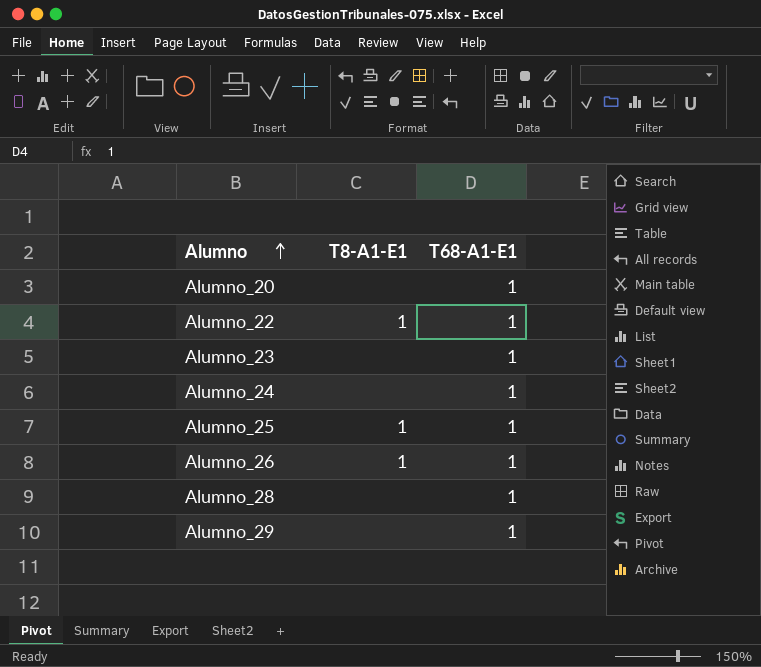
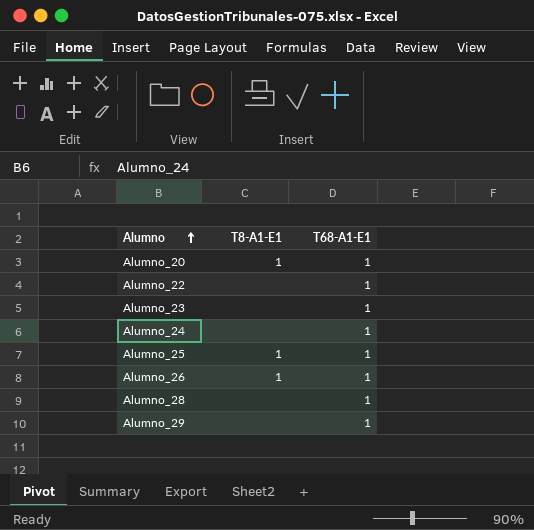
Alumno_20 | T8-A1-E1: none -> 1
Alumno_22 | T8-A1-E1: 1 -> none

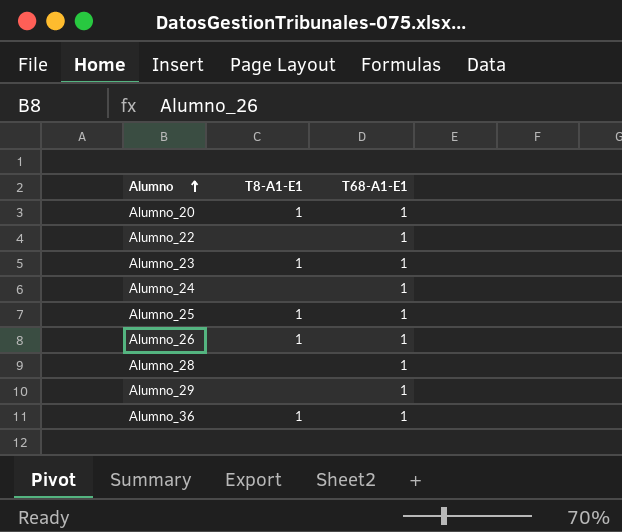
Alumno_23 | T8-A1-E1: none -> 1
row Alumno_36: none -> 1 | 1

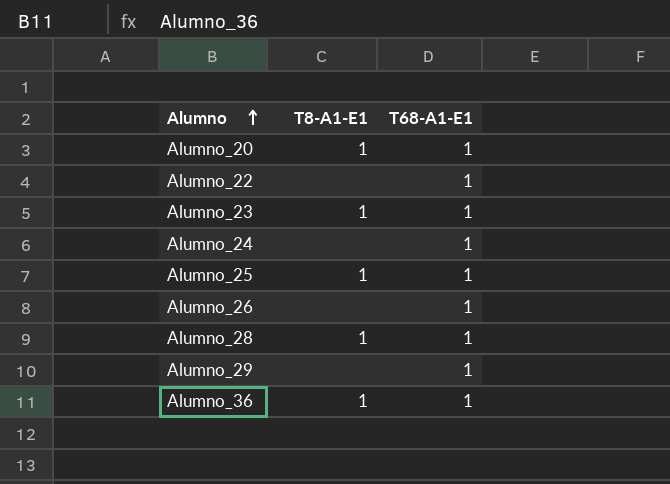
Alumno_26 | T8-A1-E1: 1 -> none
Alumno_28 | T8-A1-E1: none -> 1

